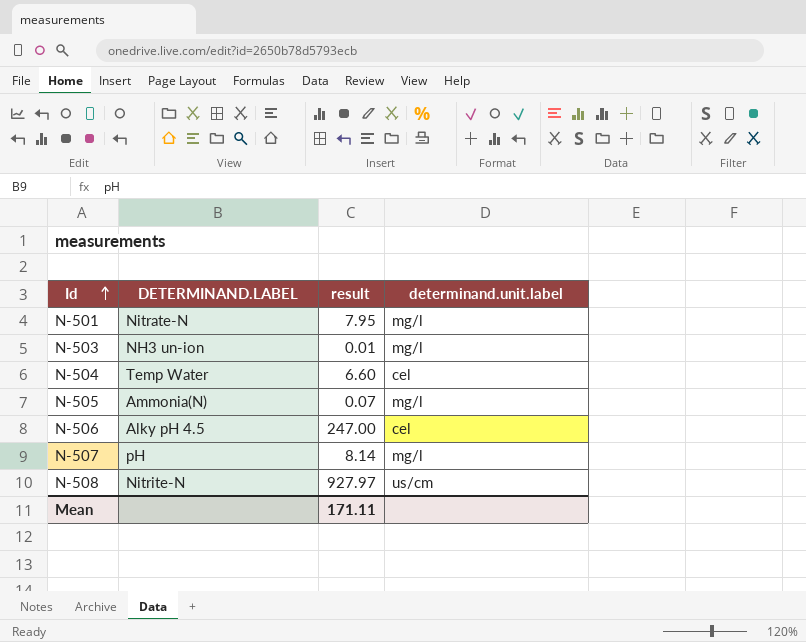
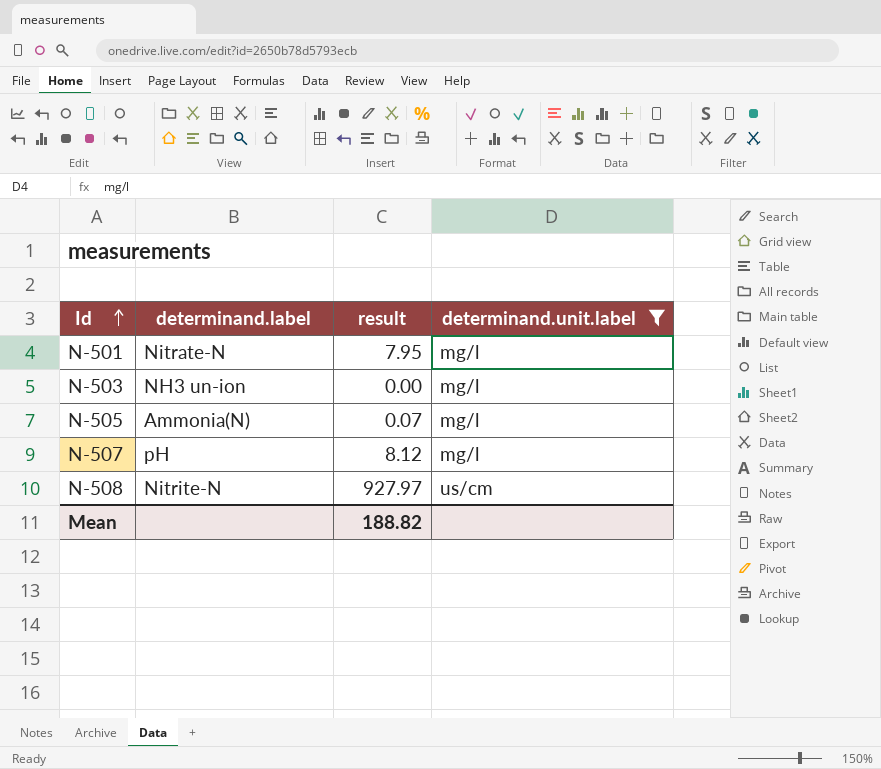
filter: none -> determinand.unit.label != cel
column name: DETERMINAND.LABEL -> determinand.label
N-503 | result: 0.01 -> 0.00
N-507 | result: 8.14 -> 8.12
Mean | result: 171.11 -> 188.82

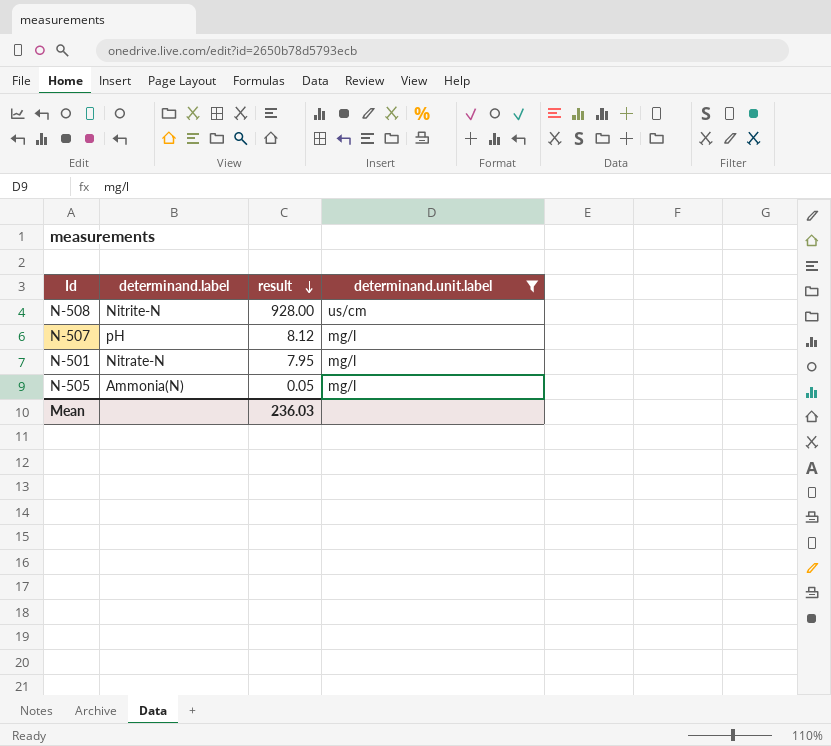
row order: Id ascending -> result descending
row N-503: NH3 un-ion | 0.00 | mg/l -> none
N-508 | result: 927.97 -> 928.00
N-505 | result: 0.07 -> 0.05
Mean | result: 188.82 -> 236.03

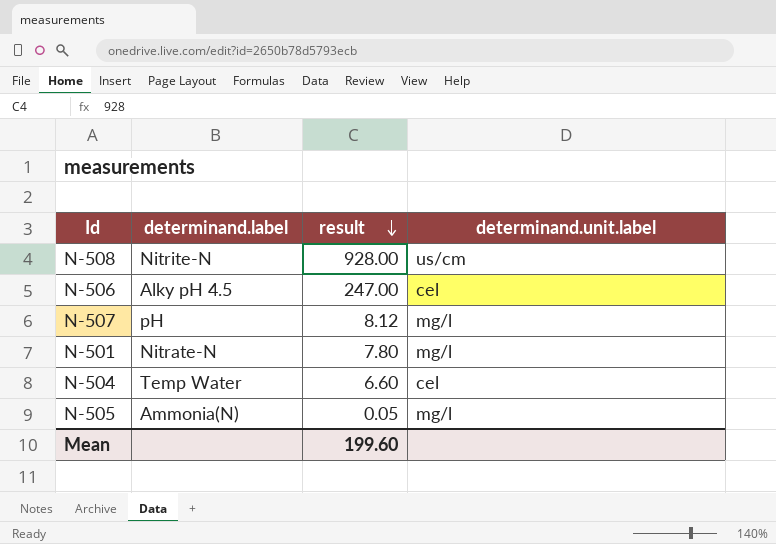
filter: determinand.unit.label != cel -> none
N-501 | result: 7.95 -> 7.80
Mean | result: 236.03 -> 199.60

